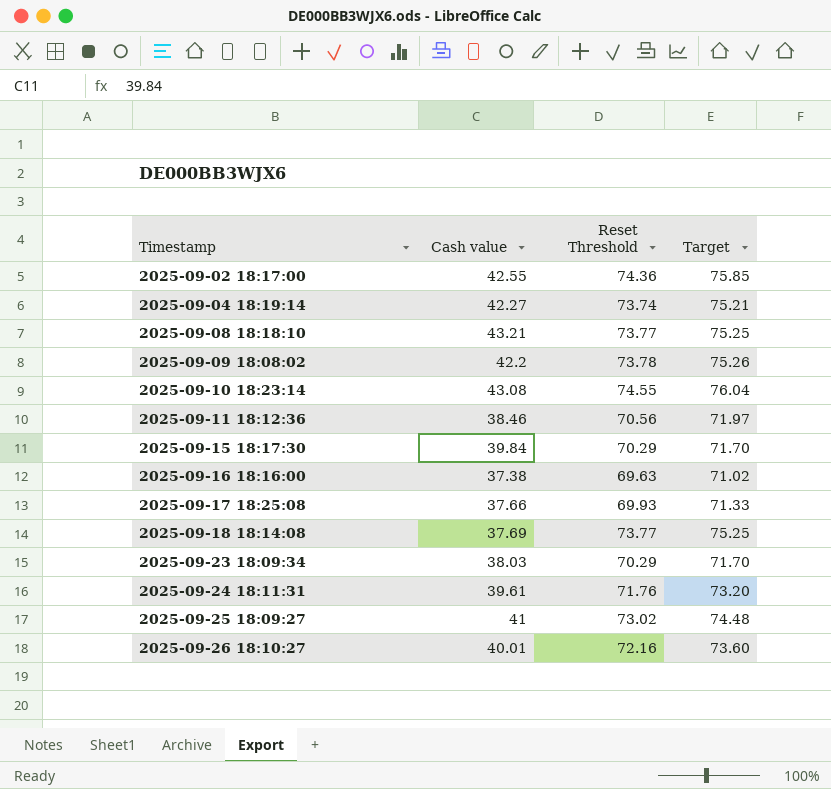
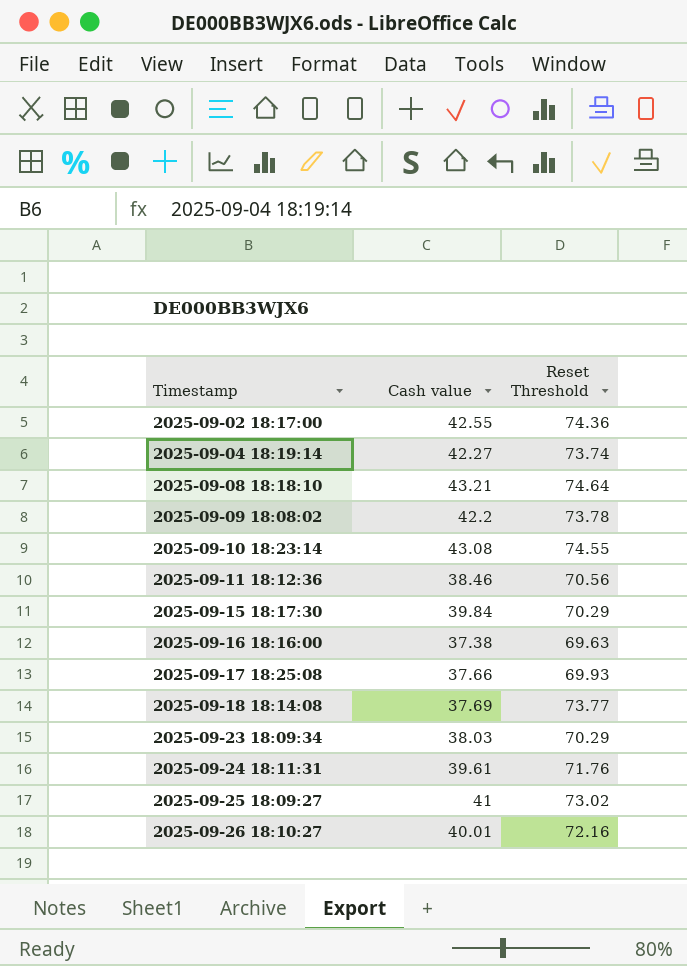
column Target | formula: [Reset Threshold] * 1.02 -> none
2025-09-08 18:18:10 | Reset Threshold: 73.77 -> 74.64

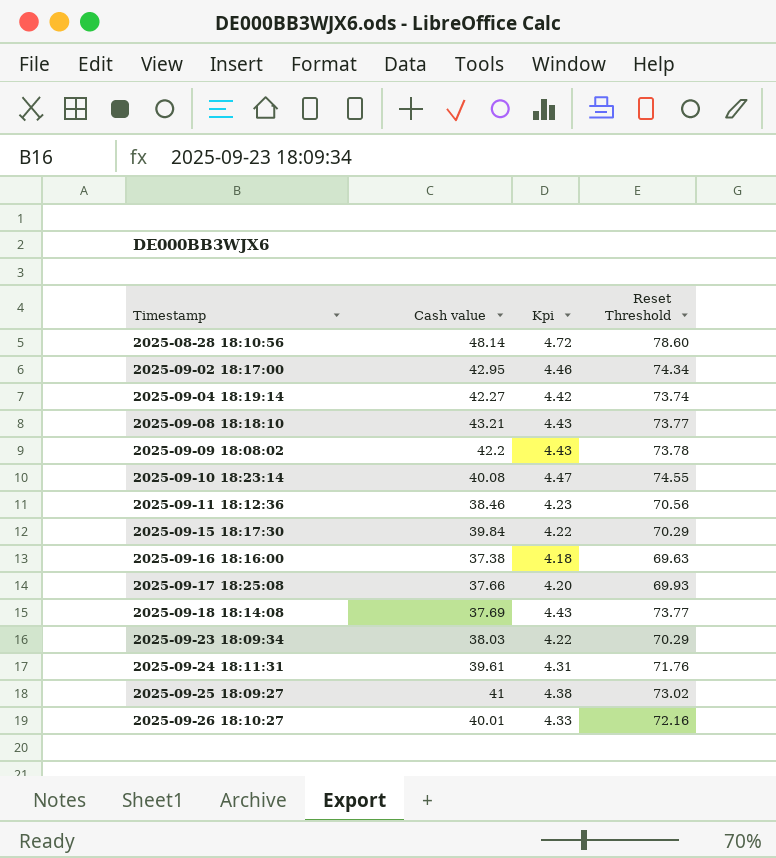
column Kpi | formula: none -> [Reset Threshold] * 0.06
row 2025-08-28 18:10:56: none -> 48.14 | 4.72 | 78.60
2025-09-02 18:17:00 | Cash value: 42.55 -> 42.95
2025-09-02 18:17:00 | Reset Threshold: 74.36 -> 74.34
2025-09-08 18:18:10 | Reset Threshold: 74.64 -> 73.77
2025-09-10 18:23:14 | Cash value: 43.08 -> 40.08

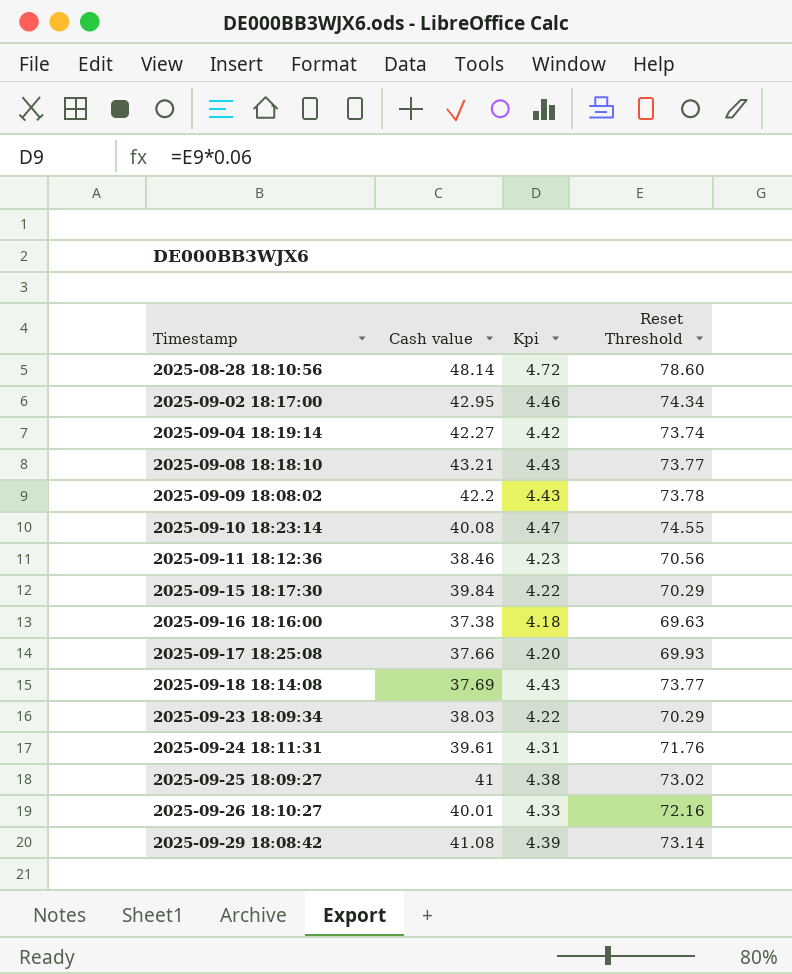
row 2025-09-29 18:08:42: none -> 41.08 | 4.39 | 73.14

